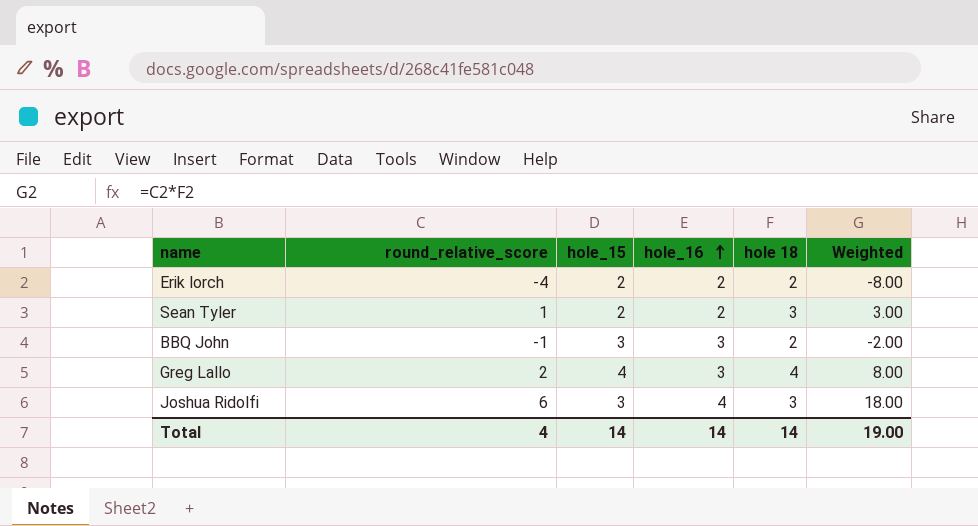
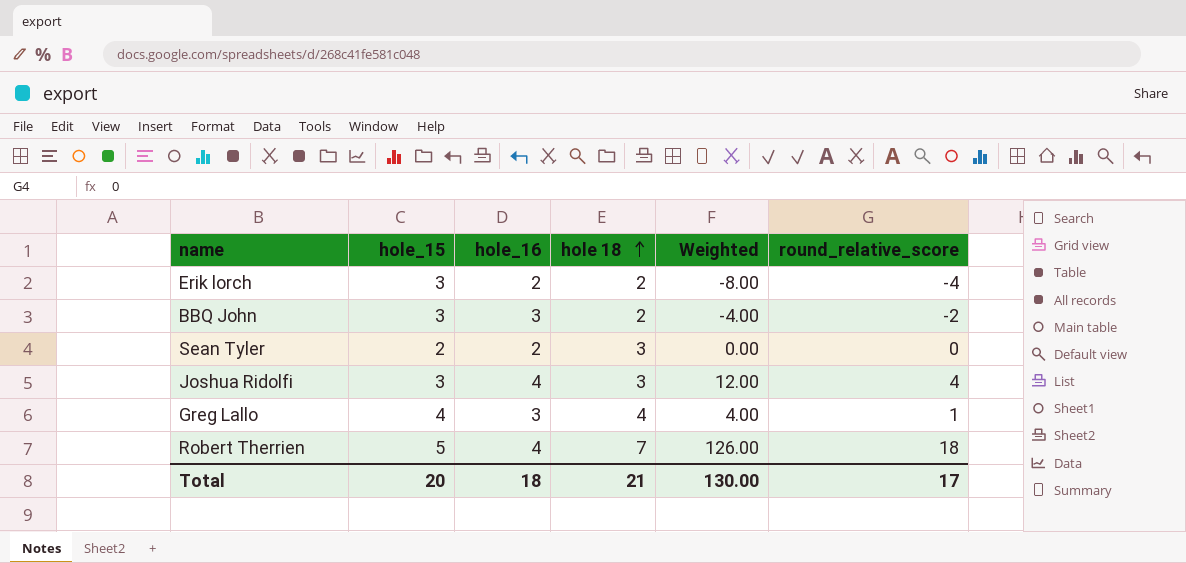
row order: hole_16 ascending -> hole 18 ascending
column round_relative_score | position: 2 -> 6
Erik lorch | hole_15: 2 -> 3
BBQ John | Weighted: -2.00 -> -4.00
BBQ John | round_relative_score: -1 -> -2
Sean Tyler | Weighted: 3.00 -> 0.00
Sean Tyler | round_relative_score: 1 -> 0
Joshua Ridolfi | Weighted: 18.00 -> 12.00
Joshua Ridolfi | round_relative_score: 6 -> 4
Greg Lallo | Weighted: 8.00 -> 4.00
Greg Lallo | round_relative_score: 2 -> 1
row Robert Therrien: none -> 5 | 4 | 7 | 126.00 | 18
Total | hole_15: 14 -> 20
Total | hole_16: 14 -> 18
Total | hole 18: 14 -> 21
Total | Weighted: 19.00 -> 130.00
Total | round_relative_score: 4 -> 17

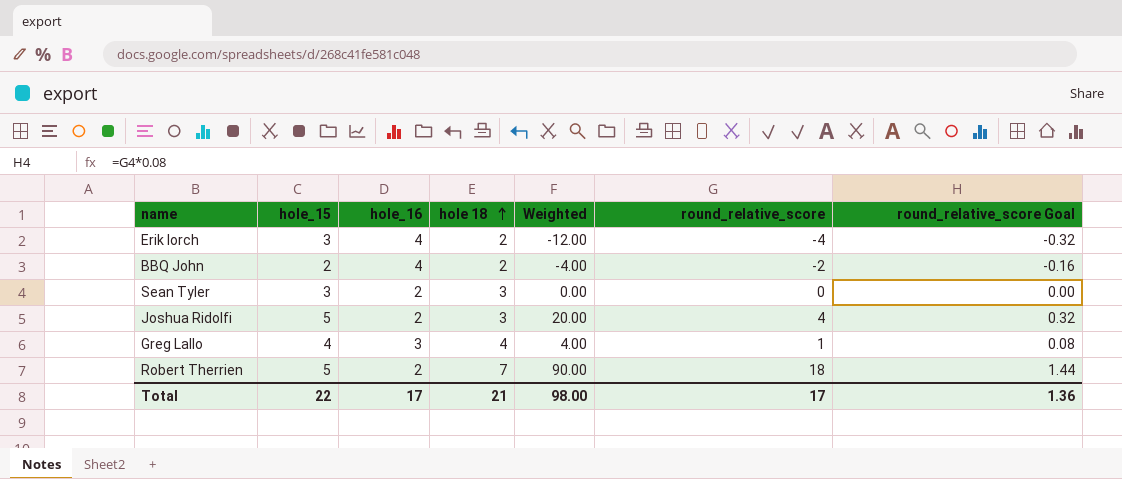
column Weighted | formula: [hole 18] * [round_relative_score] -> [hole_15] * [round_relative_score]
column round_relative_score Goal | formula: none -> [round_relative_score] * 0.08
Erik lorch | hole_16: 2 -> 4
BBQ John | hole_15: 3 -> 2
BBQ John | hole_16: 3 -> 4
Sean Tyler | hole_15: 2 -> 3
Joshua Ridolfi | hole_15: 3 -> 5
Joshua Ridolfi | hole_16: 4 -> 2
Robert Therrien | hole_16: 4 -> 2
Total | hole_15: 20 -> 22
Total | hole_16: 18 -> 17
Total | Weighted: 130.00 -> 98.00

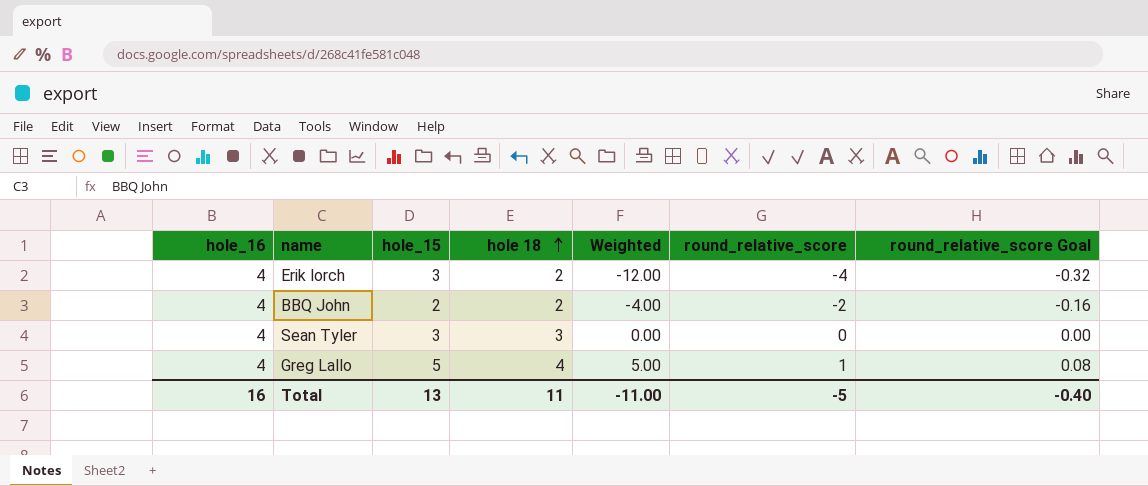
column hole_16 | position: 3 -> 1
row Joshua Ridolfi: 5 | 2 | 3 | 20.00 | 4 | 0.32 -> none
row Robert Therrien: 5 | 2 | 7 | 90.00 | 18 | 1.44 -> none
Sean Tyler | hole_16: 2 -> 4
Greg Lallo | hole_16: 3 -> 4
Greg Lallo | hole_15: 4 -> 5
Greg Lallo | Weighted: 4.00 -> 5.00
Total | hole_16: 17 -> 16
Total | hole_15: 22 -> 13
Total | hole 18: 21 -> 11
Total | Weighted: 98.00 -> -11.00
Total | round_relative_score: 17 -> -5
Total | round_relative_score Goal: 1.36 -> -0.40

